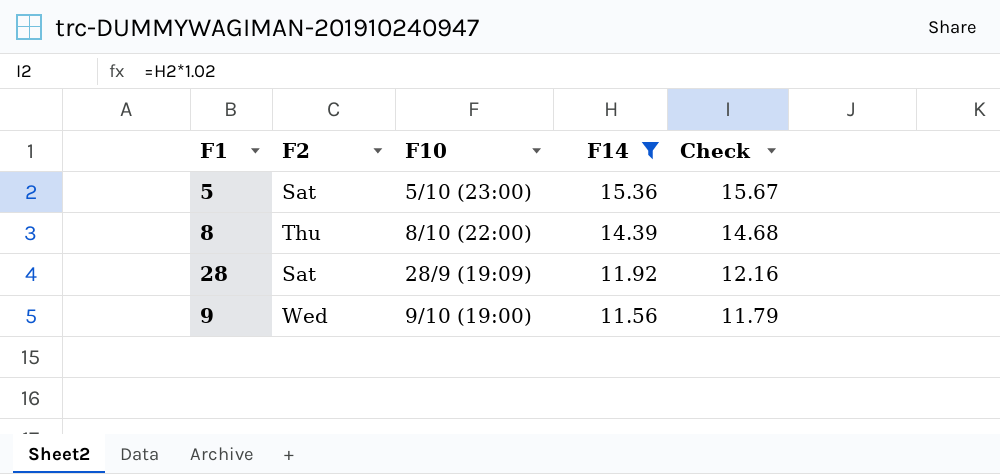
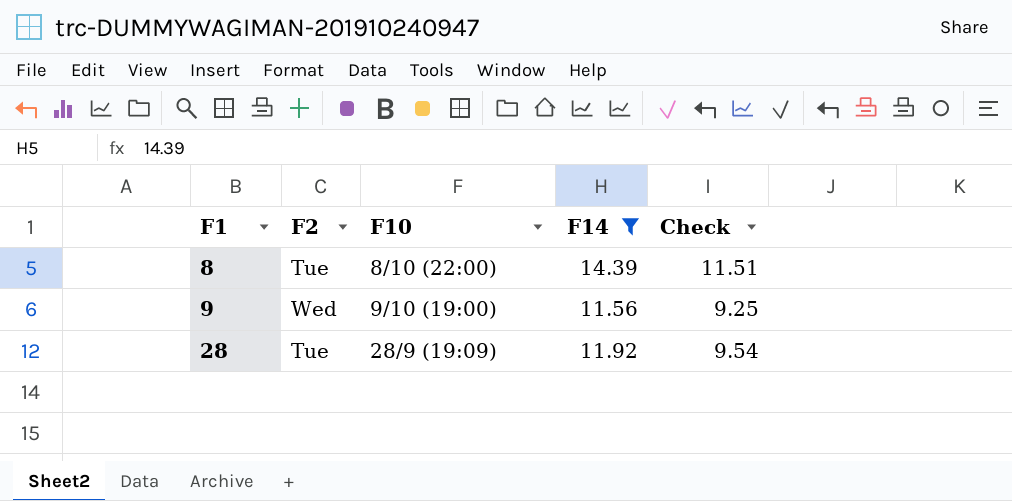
row order: F14 descending -> F1 ascending
column Check | formula: [F14] * 1.02 -> [F14] * 0.8
row 5: Sat | 5/10 (23:00) | 15.36 | 15.67 -> none
8 | F2: Thu -> Tue
28 | F2: Sat -> Tue

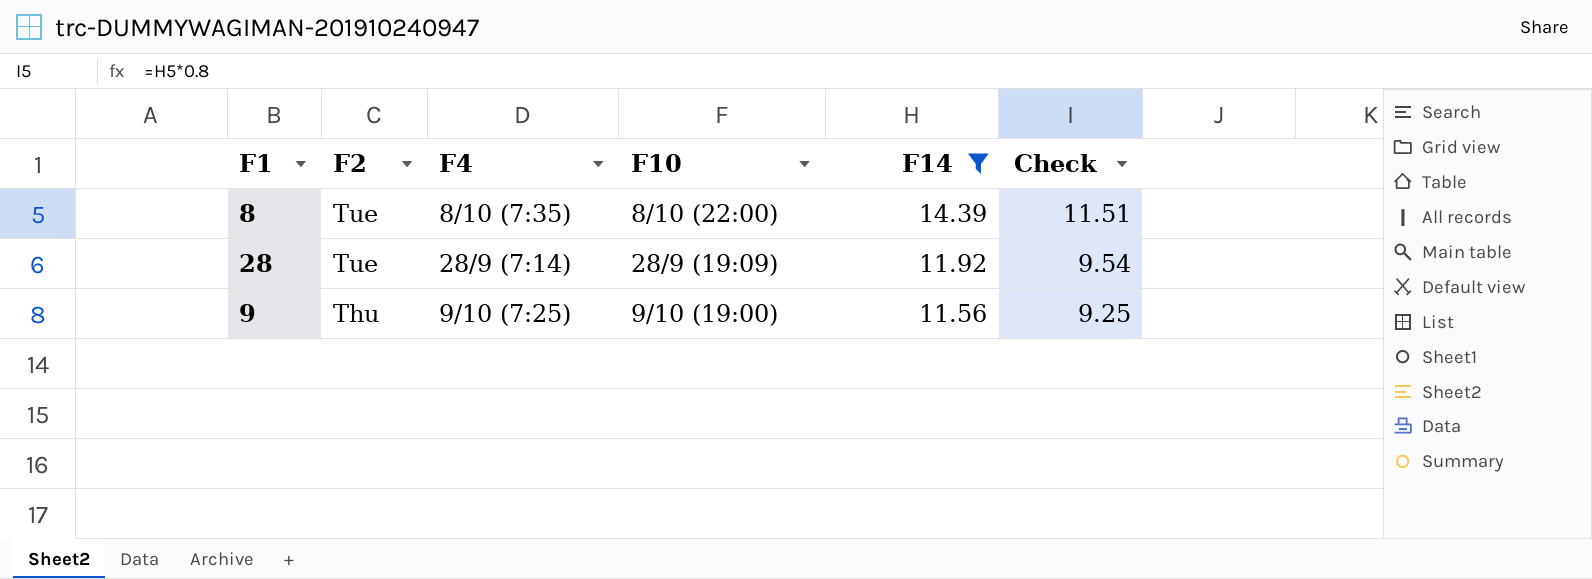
row order: F1 ascending -> F2 descending
column F4 | position: none -> 3
9 | F2: Wed -> Thu

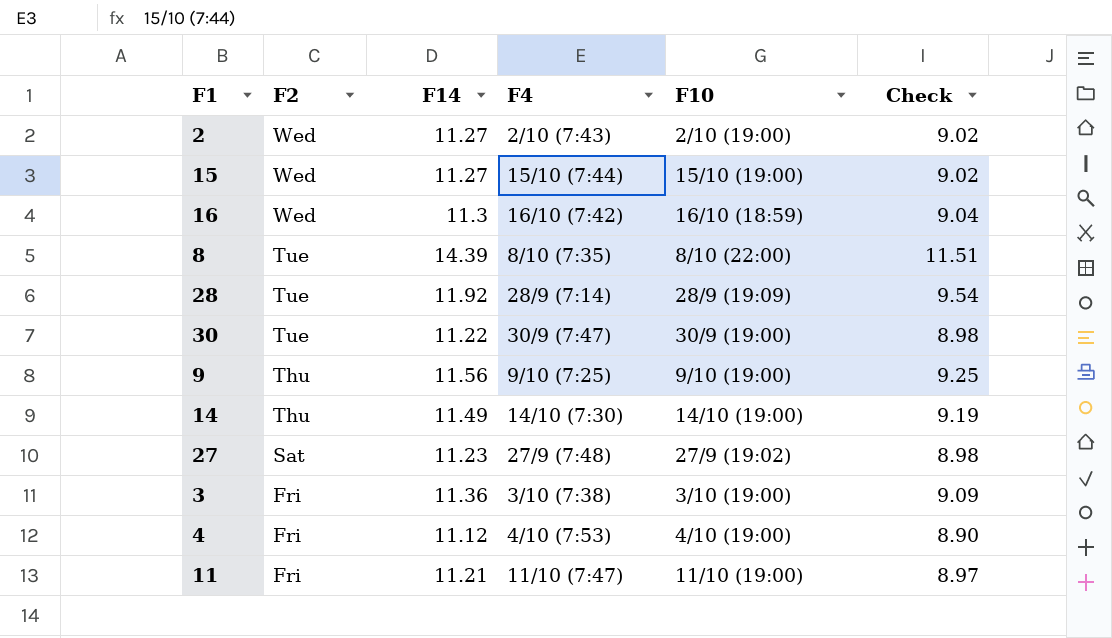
filter: F14 >= 11.56 -> none
column F14 | position: 5 -> 3

